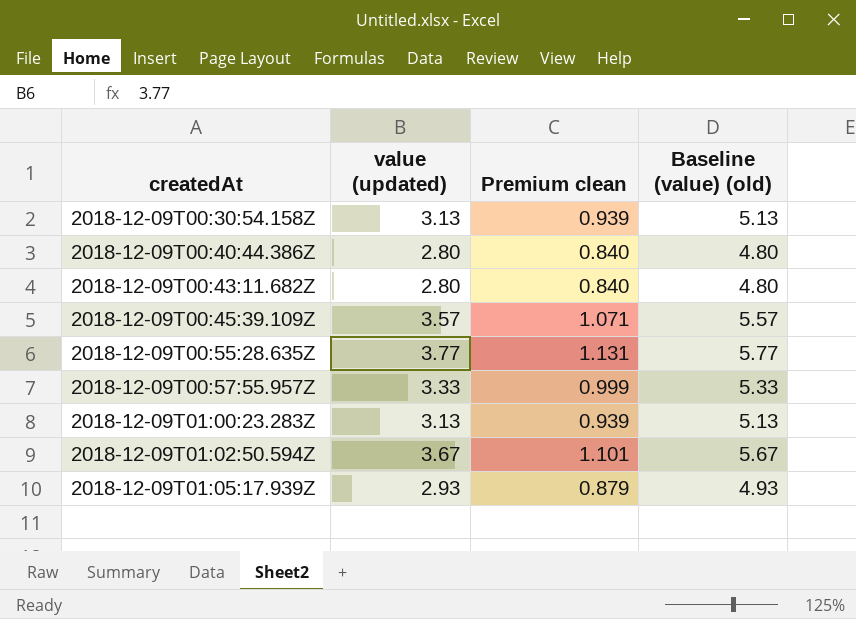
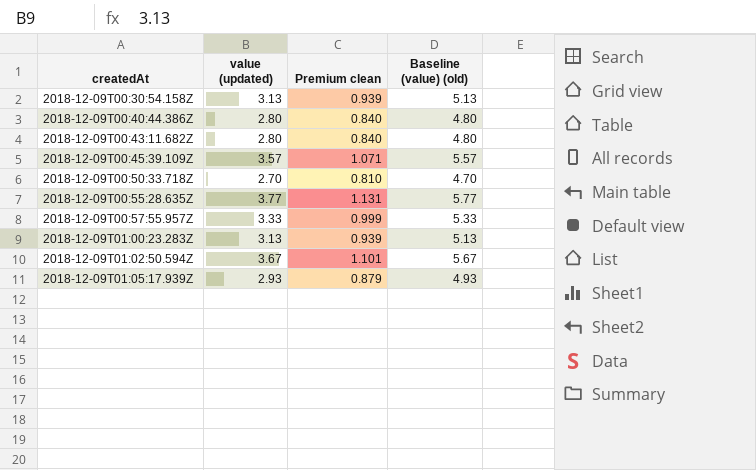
row 2018-12-09T00:50:33.718Z: none -> 2.70 | 0.810 | 4.70

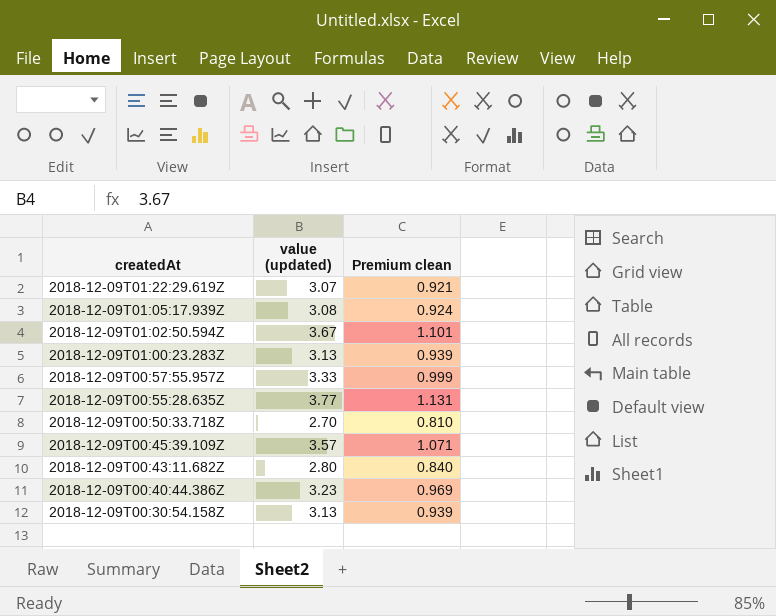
row order: createdAt ascending -> createdAt descending
column Baseline (value) (old) | formula: [value (updated)] + 2 -> none
row 2018-12-09T01:22:29.619Z: none -> 3.07 | 0.921
2018-12-09T01:05:17.939Z | value (updated): 2.93 -> 3.08
2018-12-09T01:05:17.939Z | Premium clean: 0.879 -> 0.924
2018-12-09T00:40:44.386Z | value (updated): 2.80 -> 3.23
2018-12-09T00:40:44.386Z | Premium clean: 0.840 -> 0.969

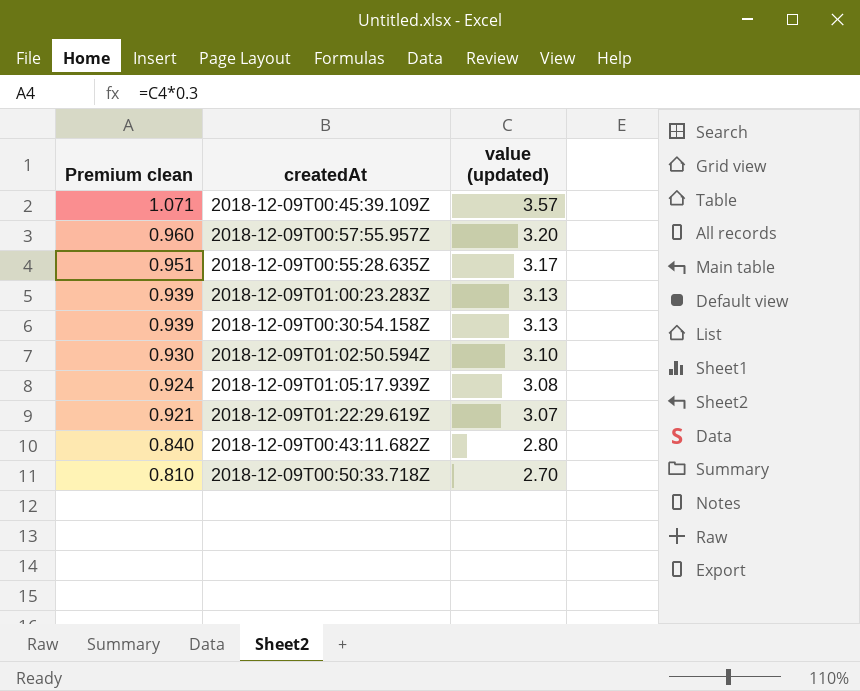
row order: createdAt descending -> Premium clean descending
column Premium clean | position: 3 -> 1
row 2018-12-09T00:40:44.386Z: 3.23 | 0.969 -> none
2018-12-09T00:57:55.957Z | Premium clean: 0.999 -> 0.960
2018-12-09T00:57:55.957Z | value (updated): 3.33 -> 3.20
2018-12-09T00:55:28.635Z | Premium clean: 1.131 -> 0.951
2018-12-09T00:55:28.635Z | value (updated): 3.77 -> 3.17
2018-12-09T01:02:50.594Z | Premium clean: 1.101 -> 0.930
2018-12-09T01:02:50.594Z | value (updated): 3.67 -> 3.10

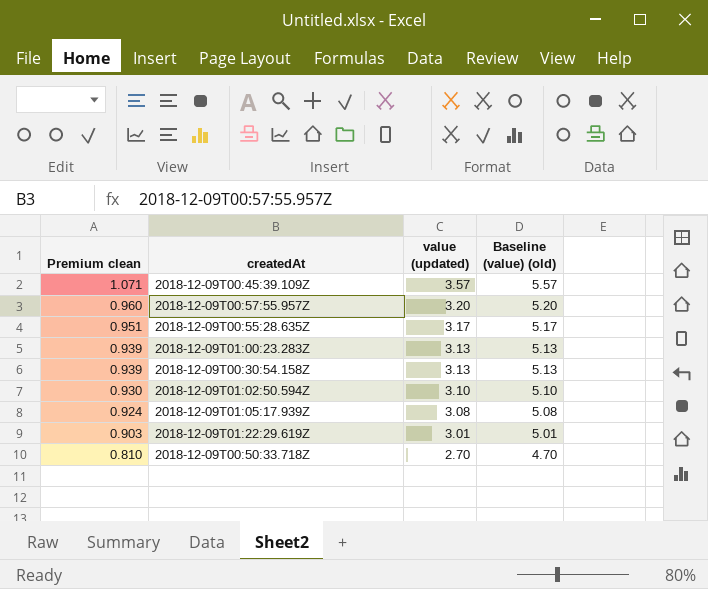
column Baseline (value) (old) | formula: none -> [value (updated)] + 2
row 2018-12-09T00:43:11.682Z: 0.840 | 2.80 -> none
2018-12-09T01:22:29.619Z | Premium clean: 0.921 -> 0.903
2018-12-09T01:22:29.619Z | value (updated): 3.07 -> 3.01

